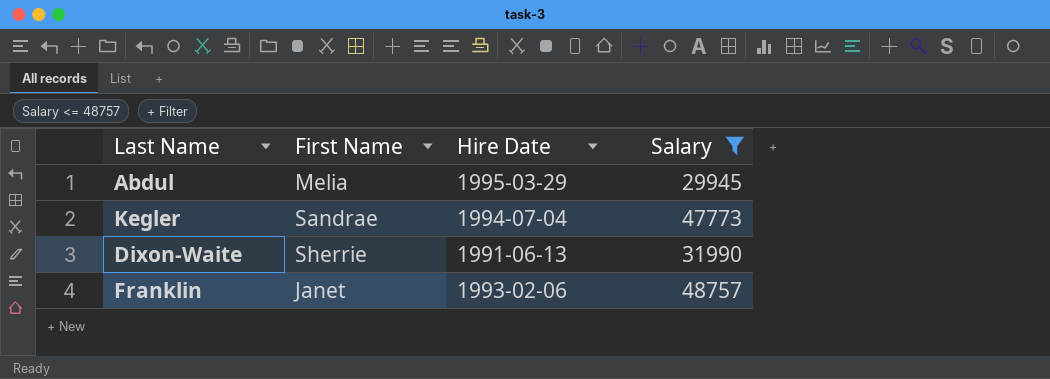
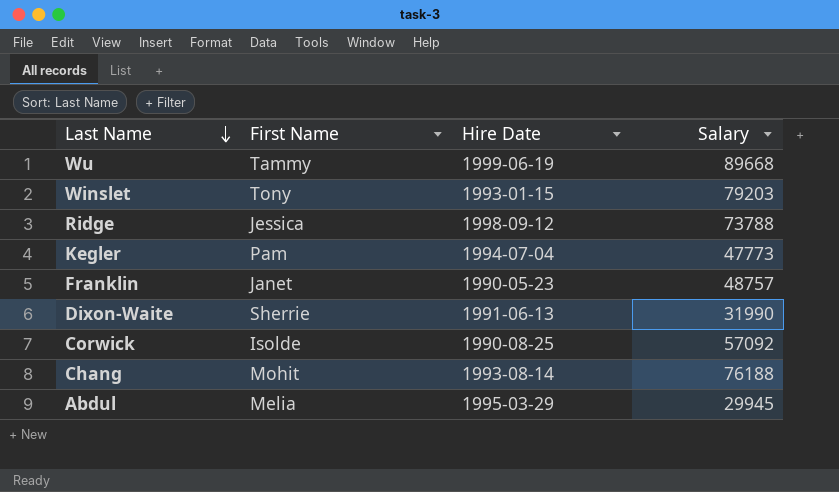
filter: Salary <= 48757 -> none
row order: none -> Last Name descending
Kegler | First Name: Sandrae -> Pam
Franklin | Hire Date: 1993-02-06 -> 1990-05-23

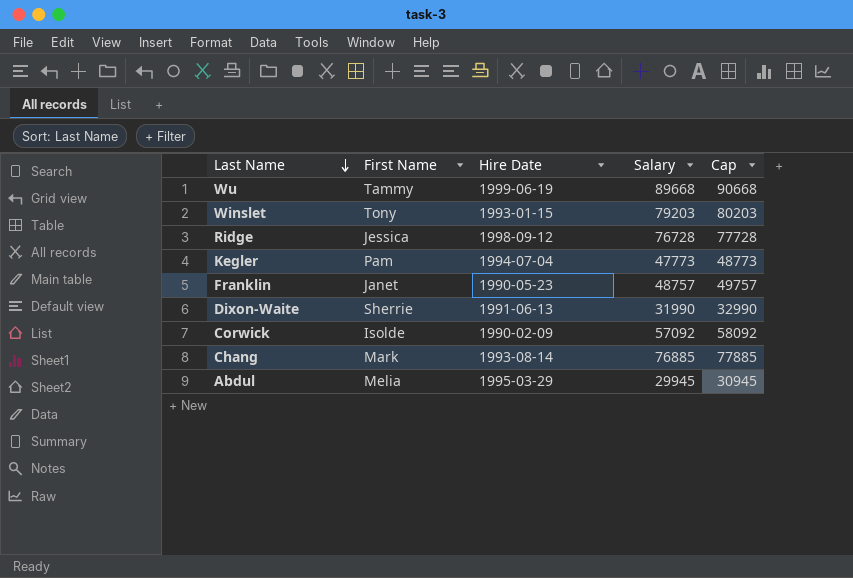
column Cap | formula: none -> [Salary] + 1000
Ridge | Salary: 73788 -> 76728
Corwick | Hire Date: 1990-08-25 -> 1990-02-09
Chang | First Name: Mohit -> Mark
Chang | Salary: 76188 -> 76885

